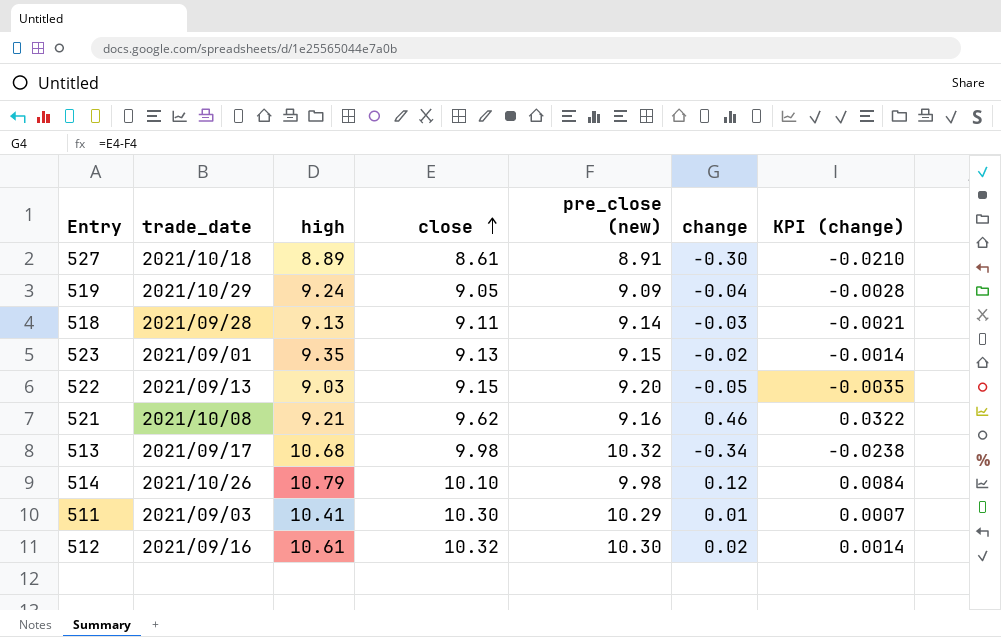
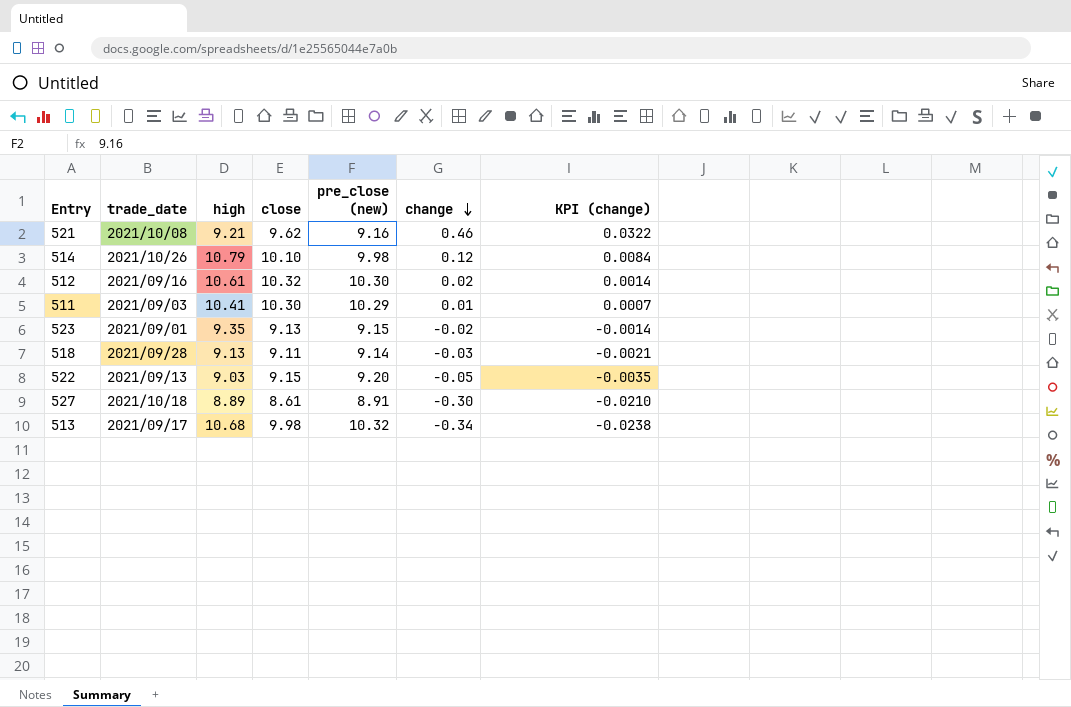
row order: close ascending -> change descending
row 519: 2021/10/29 | 9.24 | 9.05 | 9.09 | -0.04 | -0.0028 -> none

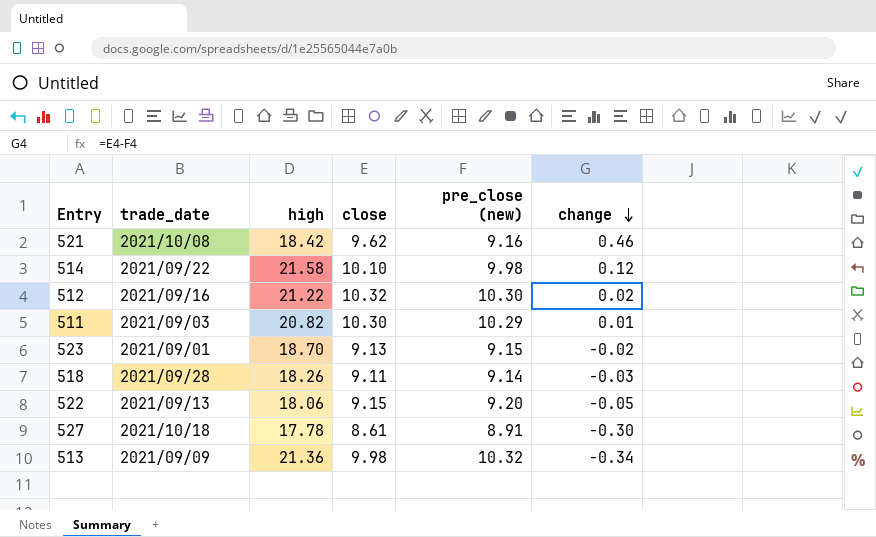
column KPI (change) | formula: [change] * 0.07 -> none
521 | high: 9.21 -> 18.42
514 | trade_date: 2021/10/26 -> 2021/09/22
514 | high: 10.79 -> 21.58
512 | high: 10.61 -> 21.22
511 | high: 10.41 -> 20.82
523 | high: 9.35 -> 18.70
518 | high: 9.13 -> 18.26
522 | high: 9.03 -> 18.06
527 | high: 8.89 -> 17.78
513 | trade_date: 2021/09/17 -> 2021/09/09
513 | high: 10.68 -> 21.36

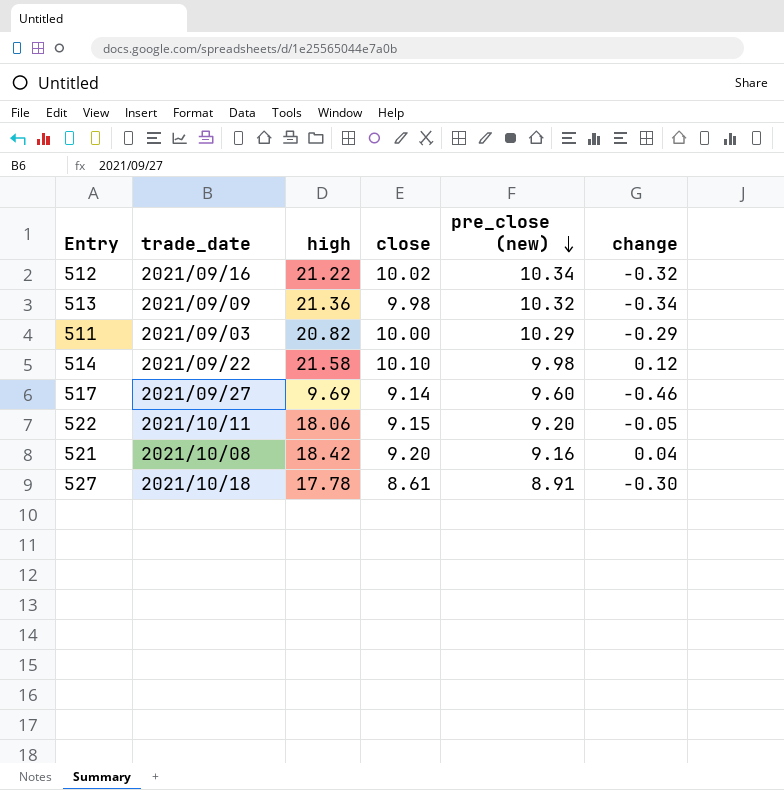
row order: change descending -> pre_close (new) descending
row 523: 2021/09/01 | 18.70 | 9.13 | 9.15 | -0.02 -> none
row 518: 2021/09/28 | 18.26 | 9.11 | 9.14 | -0.03 -> none
512 | close: 10.32 -> 10.02
512 | pre_close (new): 10.30 -> 10.34
512 | change: 0.02 -> -0.32
511 | close: 10.30 -> 10.00
511 | change: 0.01 -> -0.29
row 517: none -> 2021/09/27 | 9.69 | 9.14 | 9.60 | -0.46
522 | trade_date: 2021/09/13 -> 2021/10/11
521 | close: 9.62 -> 9.20
521 | change: 0.46 -> 0.04

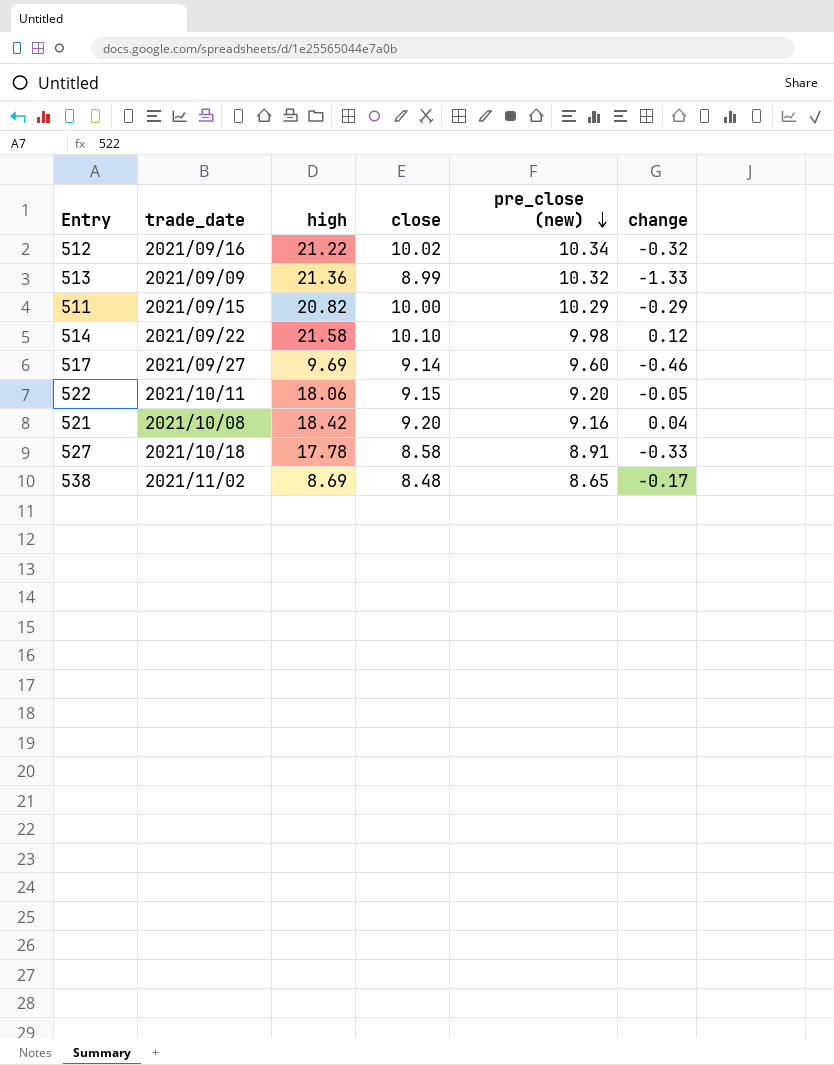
513 | close: 9.98 -> 8.99
513 | change: -0.34 -> -1.33
511 | trade_date: 2021/09/03 -> 2021/09/15
527 | close: 8.61 -> 8.58
527 | change: -0.30 -> -0.33
row 538: none -> 2021/11/02 | 8.69 | 8.48 | 8.65 | -0.17

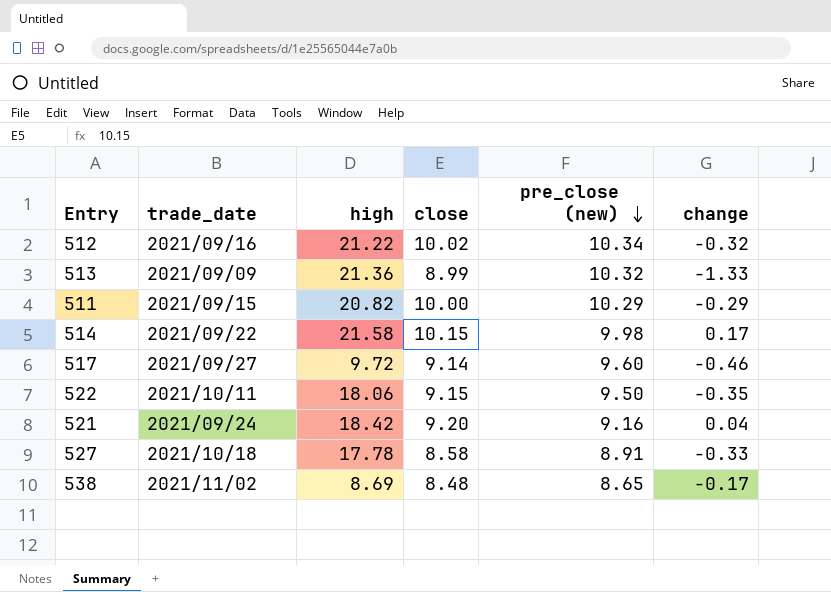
514 | close: 10.10 -> 10.15
514 | change: 0.12 -> 0.17
517 | high: 9.69 -> 9.72
522 | pre_close (new): 9.20 -> 9.50
522 | change: -0.05 -> -0.35
521 | trade_date: 2021/10/08 -> 2021/09/24

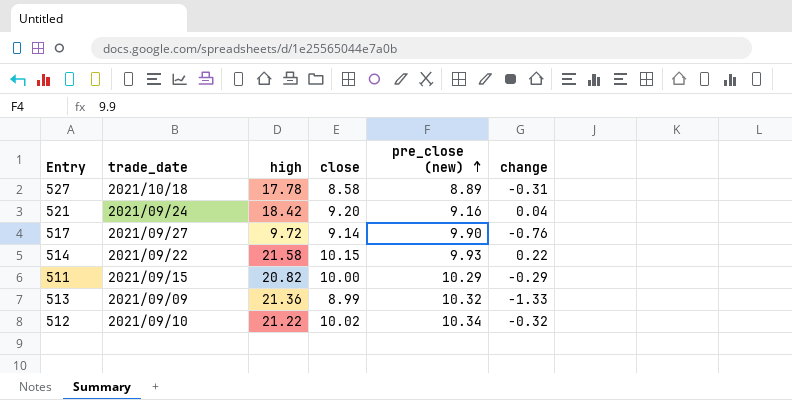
row order: pre_close (new) descending -> pre_close (new) ascending
row 522: 2021/10/11 | 18.06 | 9.15 | 9.50 | -0.35 -> none
row 538: 2021/11/02 | 8.69 | 8.48 | 8.65 | -0.17 -> none
527 | pre_close (new): 8.91 -> 8.89
527 | change: -0.33 -> -0.31
517 | pre_close (new): 9.60 -> 9.90
517 | change: -0.46 -> -0.76
514 | pre_close (new): 9.98 -> 9.93
514 | change: 0.17 -> 0.22
512 | trade_date: 2021/09/16 -> 2021/09/10

